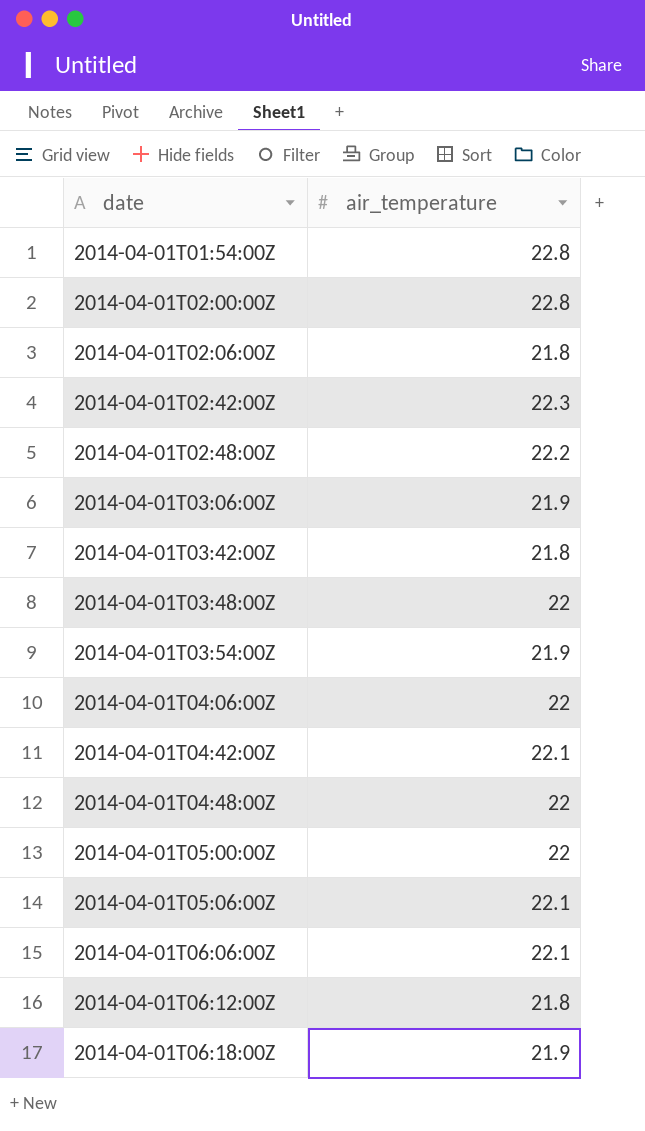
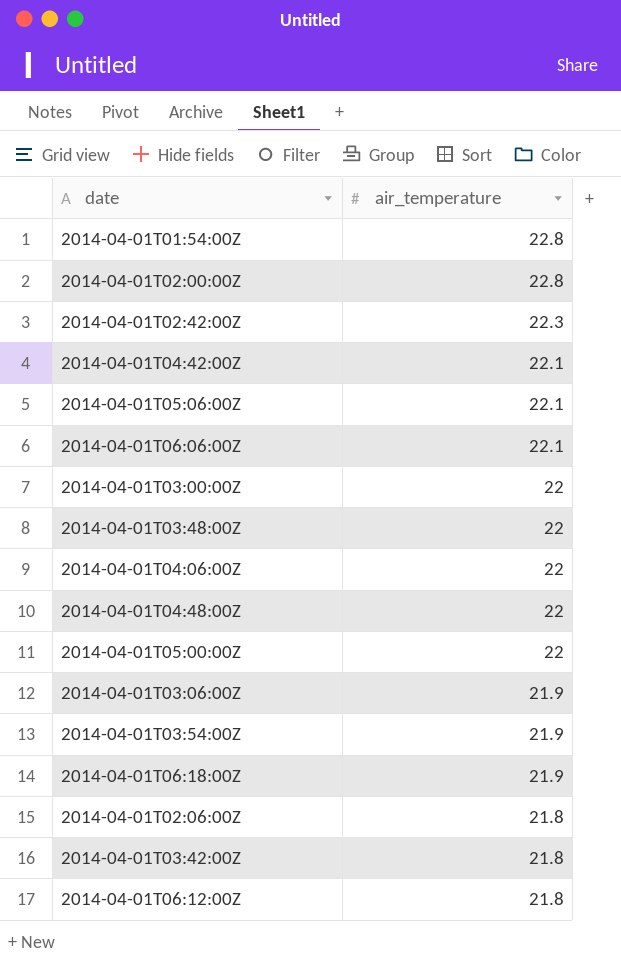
row order: date ascending -> air_temperature descending
row 2014-04-01T02:48:00Z: 22.2 -> none
row 2014-04-01T03:00:00Z: none -> 22

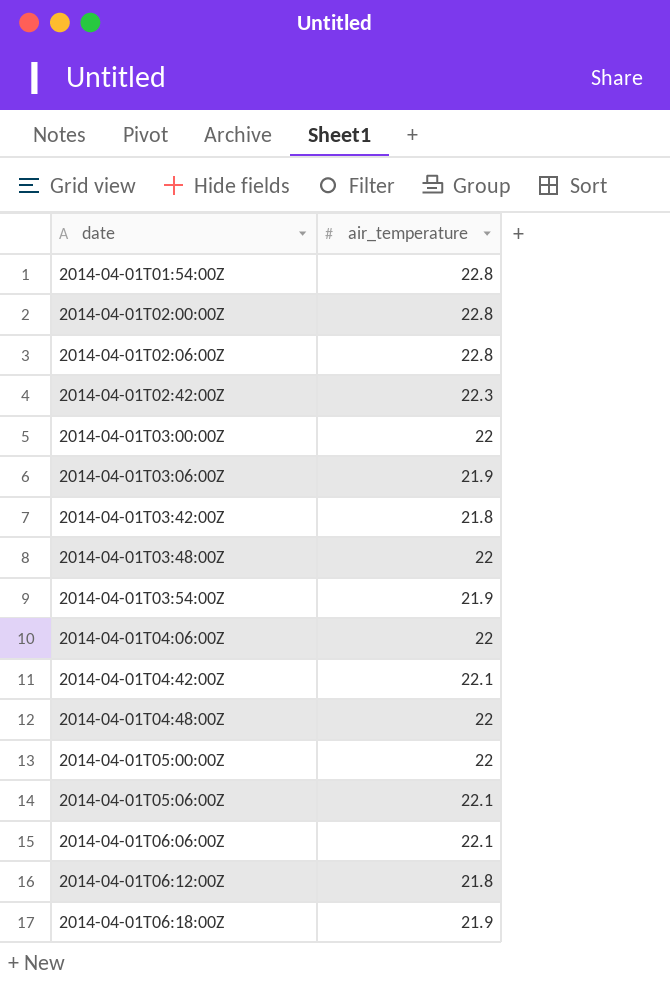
row order: air_temperature descending -> date ascending
2014-04-01T02:06:00Z | air_temperature: 21.8 -> 22.8

